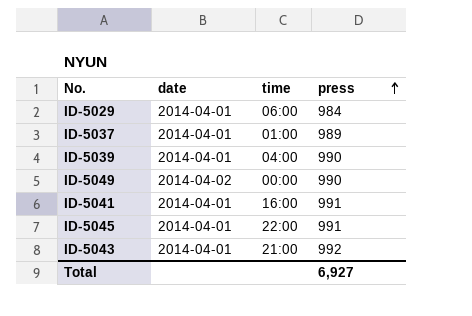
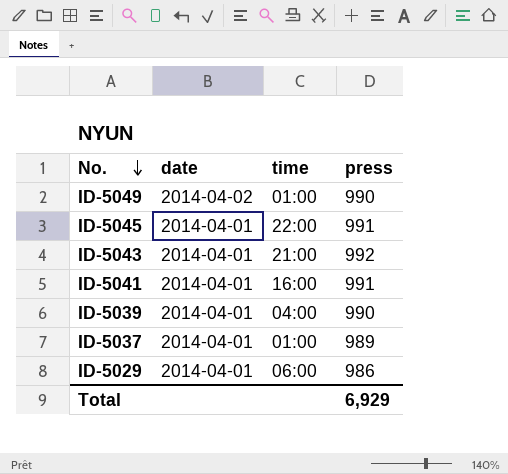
row order: press ascending -> No. descending
ID-5049 | time: 00:00 -> 01:00
ID-5029 | press: 984 -> 986
Total | press: 6,927 -> 6,929

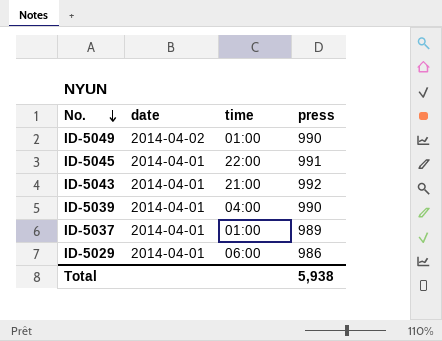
row ID-5041: 2014-04-01 | 16:00 | 991 -> none
Total | press: 6,929 -> 5,938

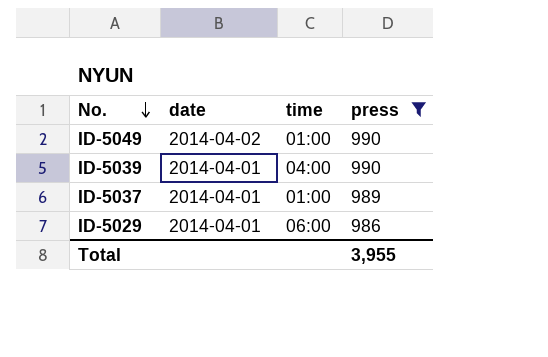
filter: none -> press <= 990
Total | press: 5,938 -> 3,955

